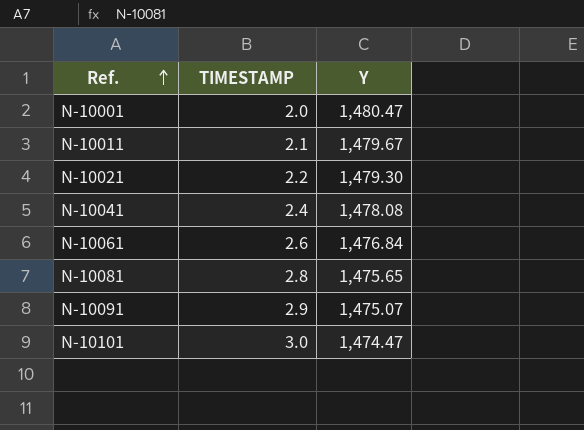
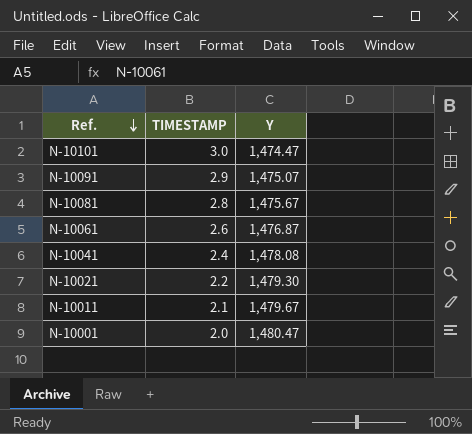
row order: Ref. ascending -> Ref. descending
N-10081 | Y: 1,475.65 -> 1,475.67
N-10061 | Y: 1,476.84 -> 1,476.87

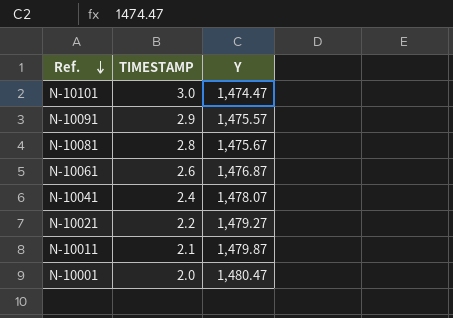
N-10091 | Y: 1,475.07 -> 1,475.57
N-10041 | Y: 1,478.08 -> 1,478.07
N-10021 | Y: 1,479.30 -> 1,479.27
N-10011 | Y: 1,479.67 -> 1,479.87

